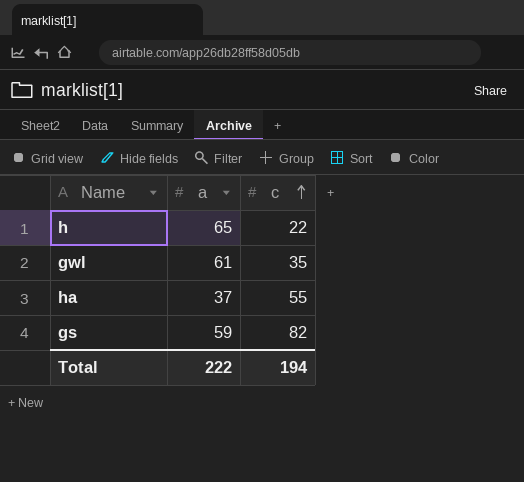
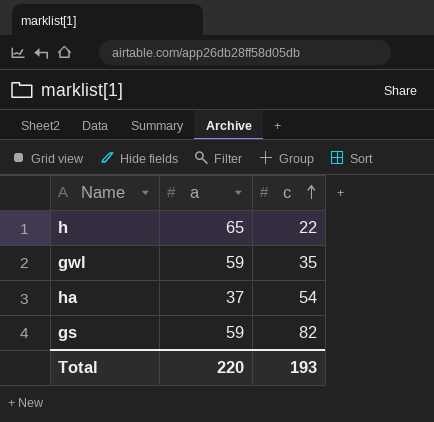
gwl | a: 61 -> 59
ha | c: 55 -> 54
Total | a: 222 -> 220
Total | c: 194 -> 193

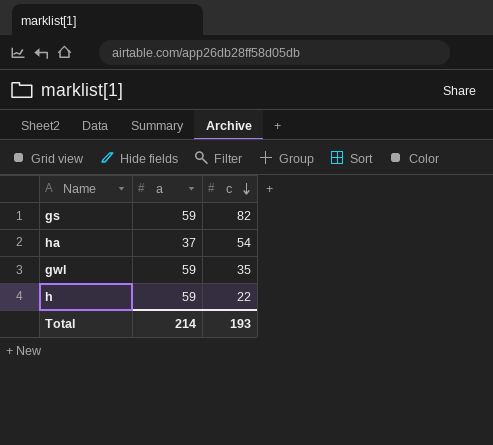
row order: c ascending -> c descending
h | a: 65 -> 59
Total | a: 220 -> 214

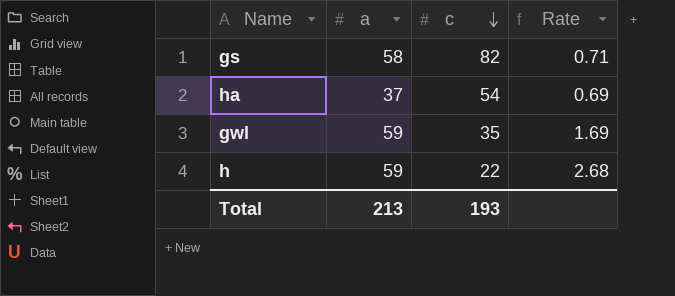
column Rate | formula: none -> [a] / [c]
gs | a: 59 -> 58
Total | a: 214 -> 213

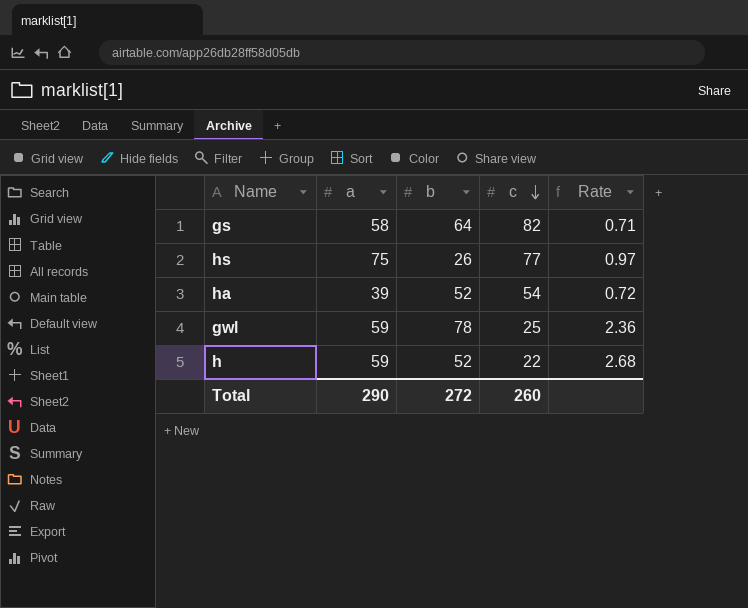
column b | position: none -> 3
row hs: none -> 75 | 26 | 77 | 0.97
ha | a: 37 -> 39
ha | Rate: 0.69 -> 0.72
gwl | c: 35 -> 25
gwl | Rate: 1.69 -> 2.36
Total | a: 213 -> 290
Total | c: 193 -> 260

